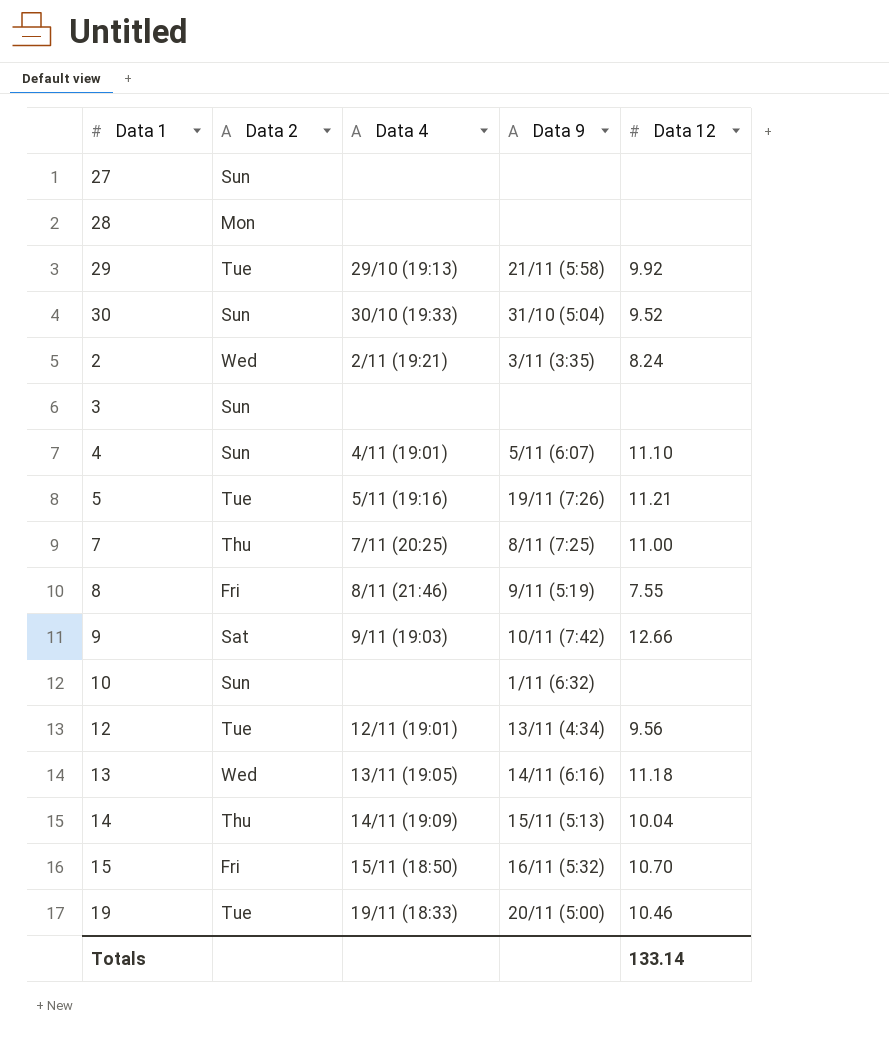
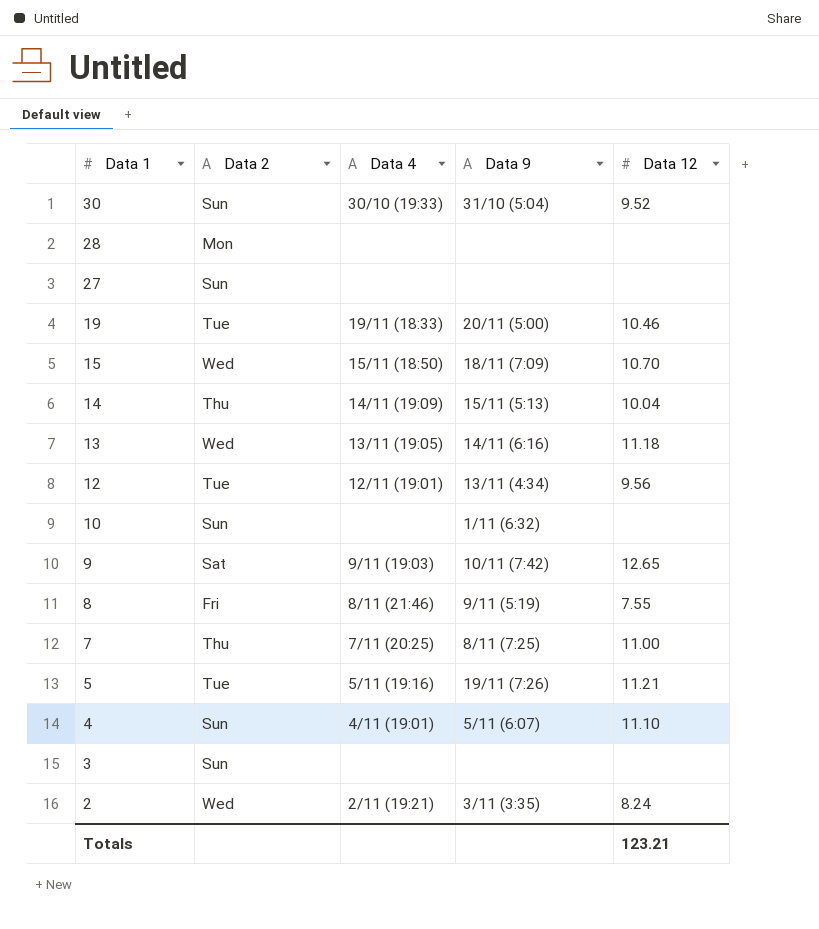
row order: none -> Data 1 descending
row 29: Tue | 29/10 (19:13) | 21/11 (5:58) | 9.92 -> none
15 | Data 2: Fri -> Wed
15 | Data 9: 16/11 (5:32) -> 18/11 (7:09)
9 | Data 12: 12.66 -> 12.65
Totals | Data 12: 133.14 -> 123.21

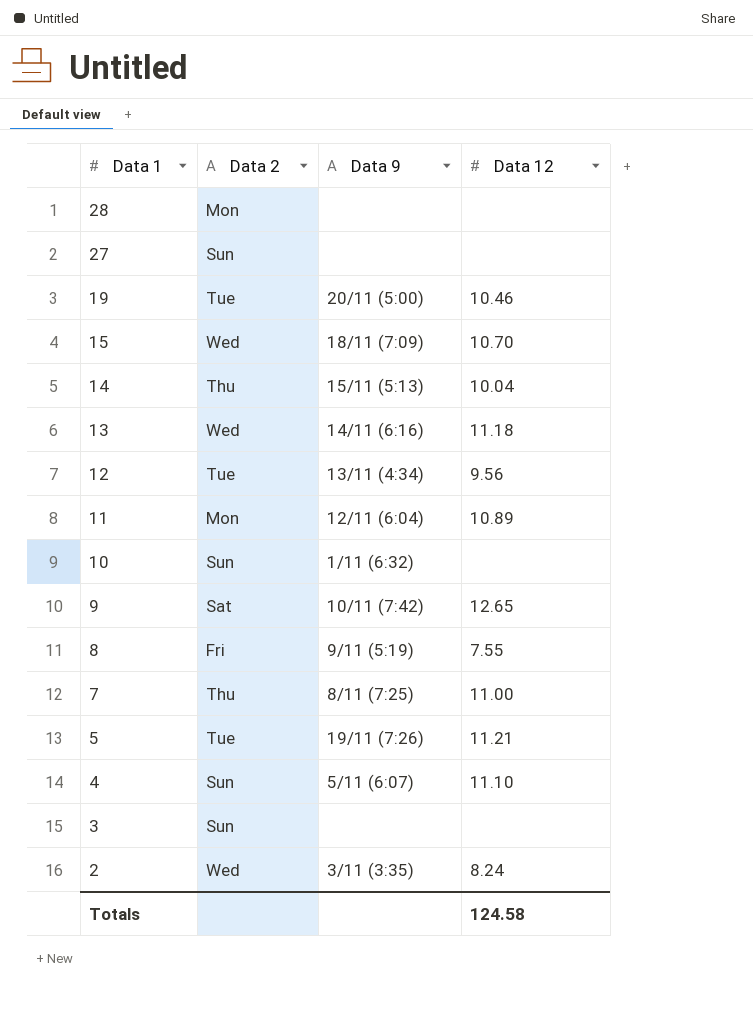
column Data 4 | position: 3 -> none
row 30: Sun | 30/10 (19:33) | 31/10 (5:04) | 9.52 -> none
row 11: none -> Mon | 12/11 (6:04) | 10.89
Totals | Data 12: 123.21 -> 124.58

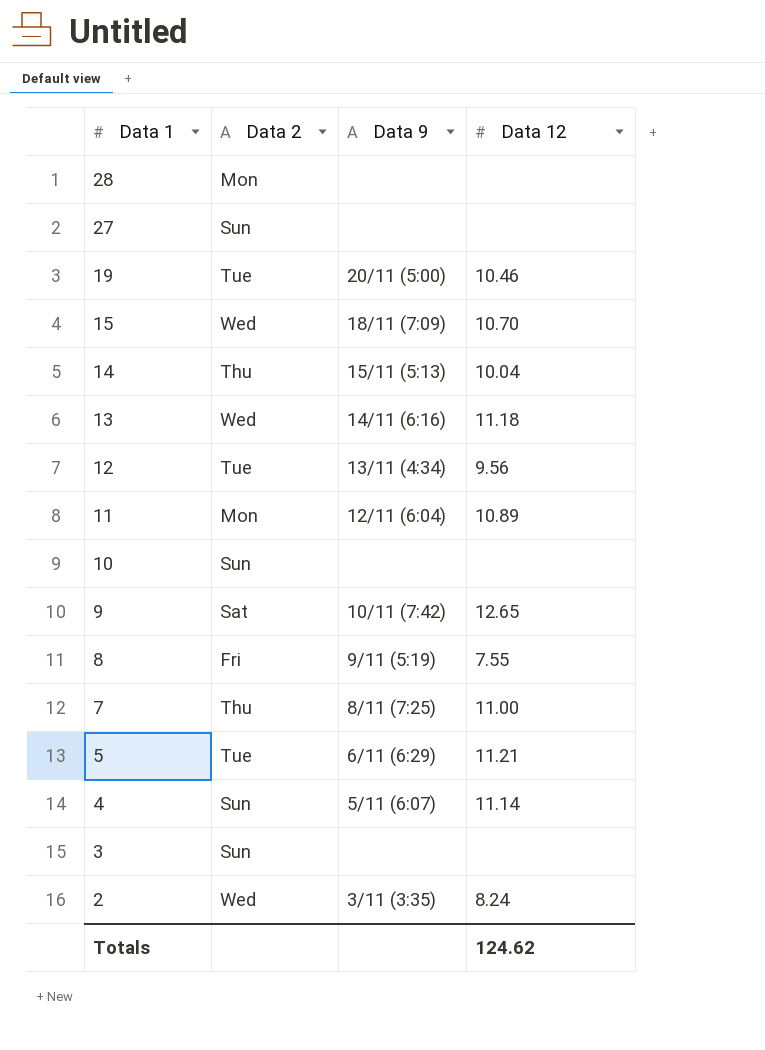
10 | Data 9: 1/11 (6:32) -> none
5 | Data 9: 19/11 (7:26) -> 6/11 (6:29)
4 | Data 12: 11.10 -> 11.14
Totals | Data 12: 124.58 -> 124.62

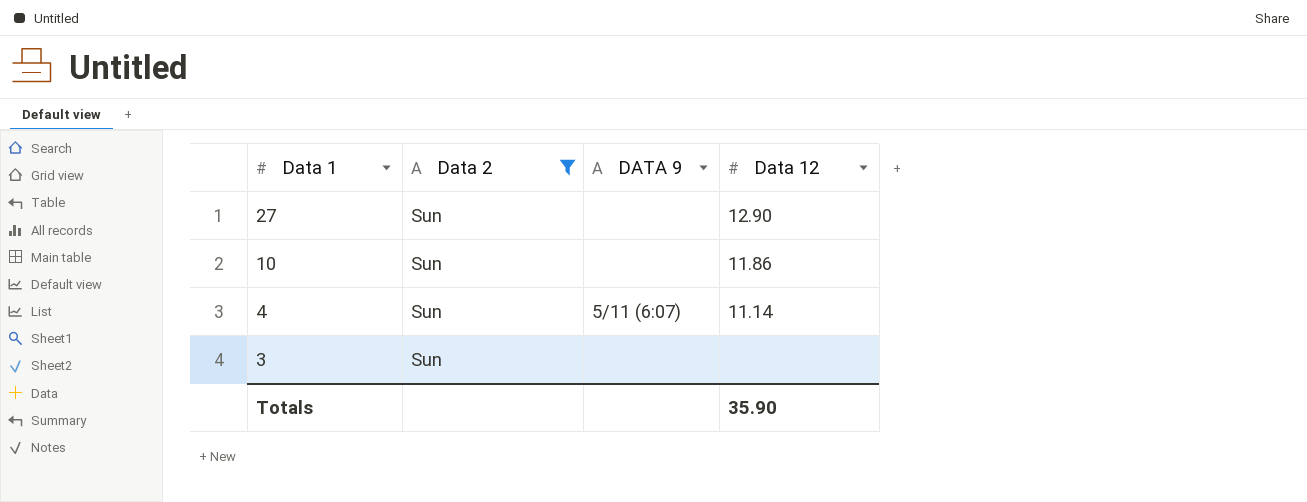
filter: none -> Data 2 = Sun
column name: Data 9 -> DATA 9
27 | Data 12: none -> 12.90
10 | Data 12: none -> 11.86
Totals | Data 12: 124.62 -> 35.90

